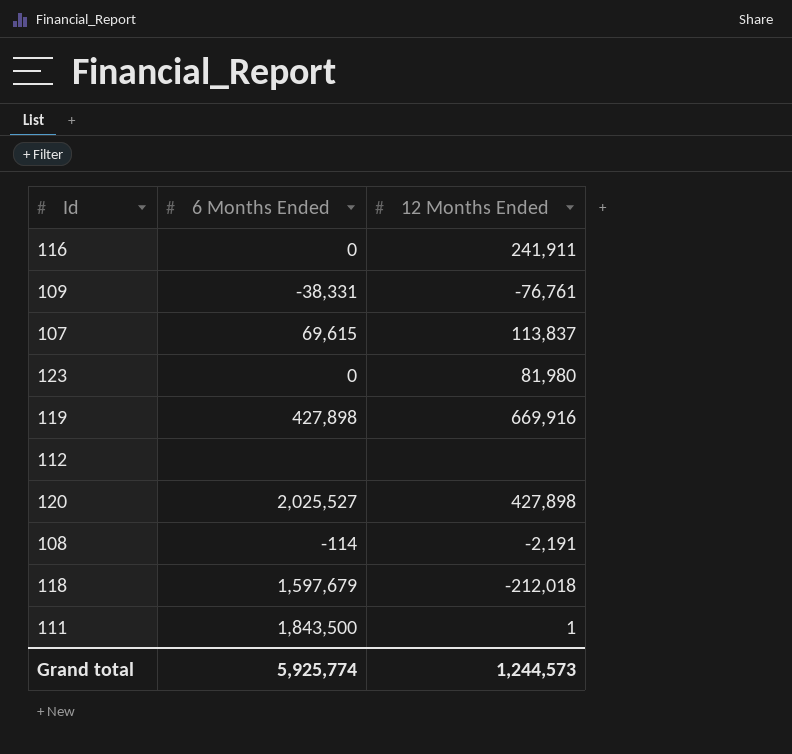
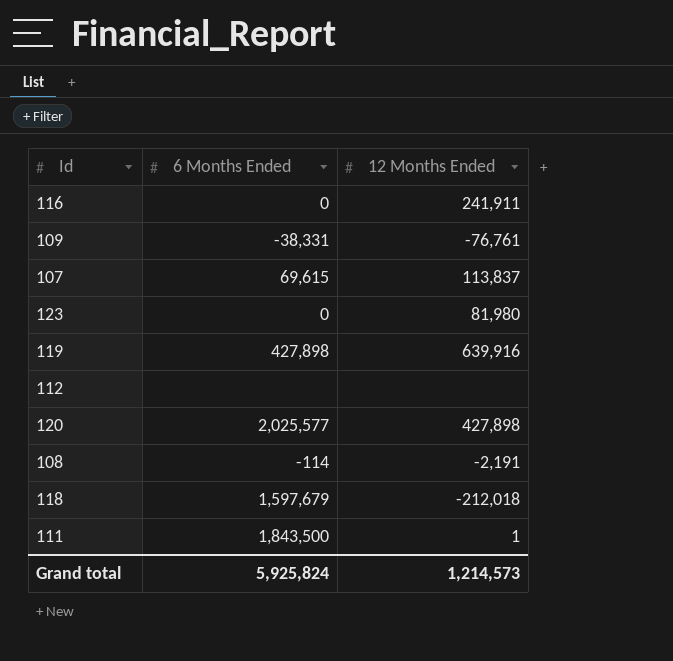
119 | 12 Months Ended: 669,916 -> 639,916
120 | 6 Months Ended: 2,025,527 -> 2,025,577
Grand total | 6 Months Ended: 5,925,774 -> 5,925,824
Grand total | 12 Months Ended: 1,244,573 -> 1,214,573

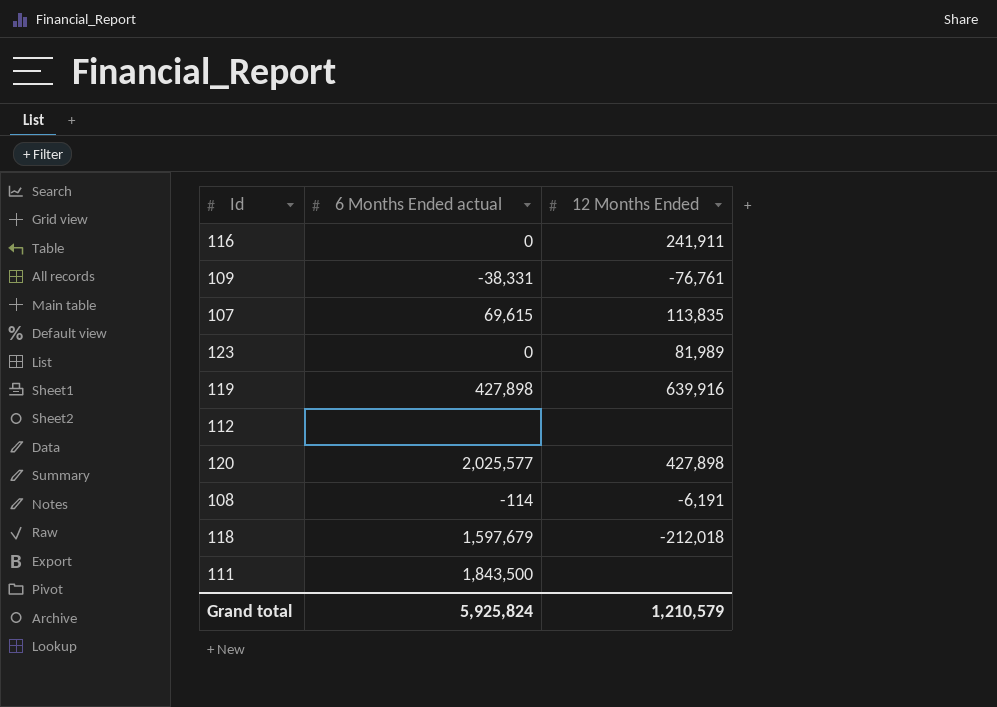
column name: 6 Months Ended -> 6 Months Ended actual
107 | 12 Months Ended: 113,837 -> 113,835
123 | 12 Months Ended: 81,980 -> 81,989
108 | 12 Months Ended: -2,191 -> -6,191
111 | 12 Months Ended: 1 -> none
Grand total | 12 Months Ended: 1,214,573 -> 1,210,579

